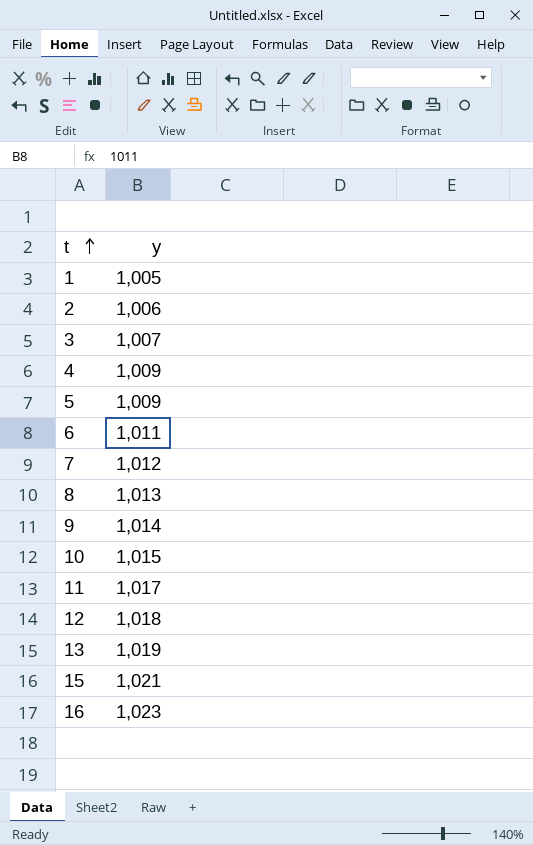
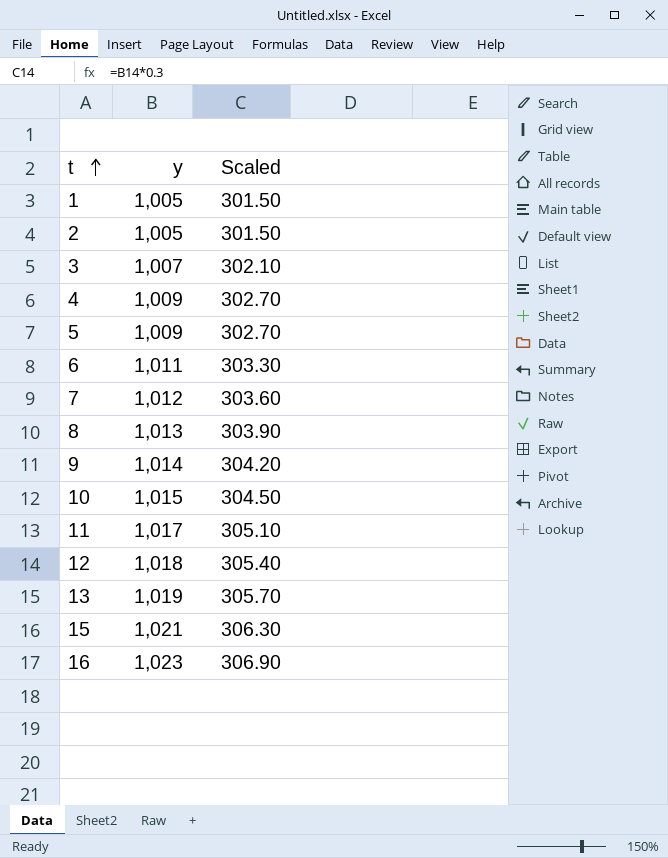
column Scaled | formula: none -> [y] * 0.3
2 | y: 1,006 -> 1,005

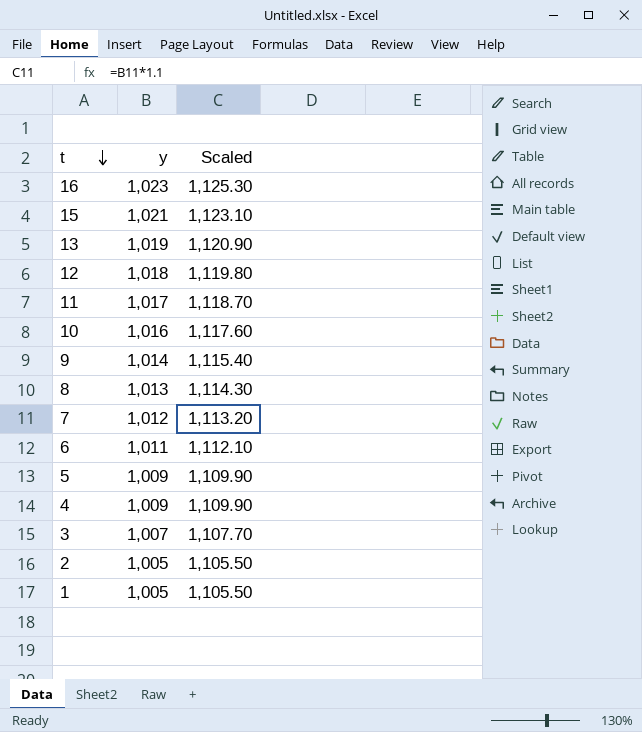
row order: t ascending -> t descending
column Scaled | formula: [y] * 0.3 -> [y] * 1.1
10 | y: 1,015 -> 1,016

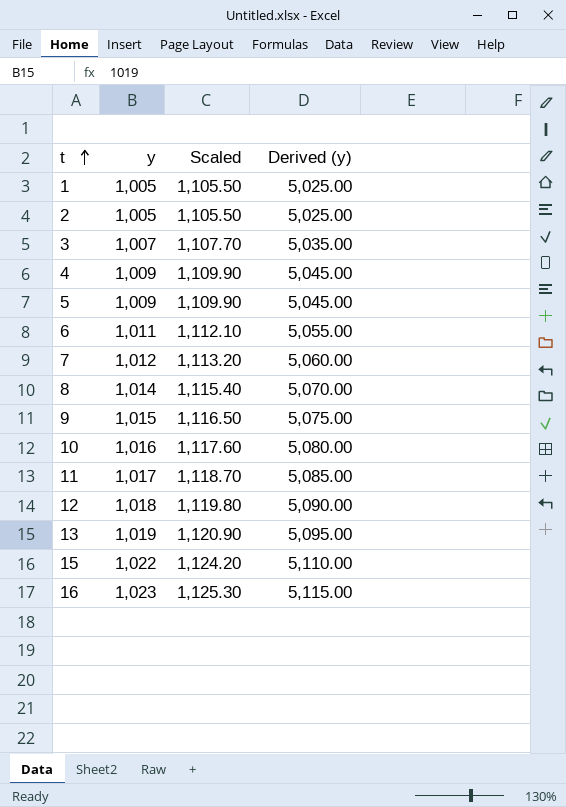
row order: t descending -> t ascending
column Derived (y) | formula: none -> [y] * 5
8 | y: 1,013 -> 1,014
8 | Scaled: 1,114.30 -> 1,115.40
9 | y: 1,014 -> 1,015
9 | Scaled: 1,115.40 -> 1,116.50
15 | y: 1,021 -> 1,022
15 | Scaled: 1,123.10 -> 1,124.20

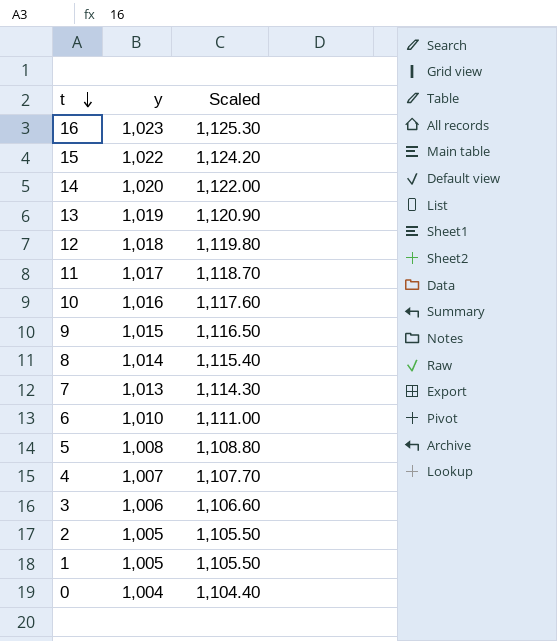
row order: t ascending -> t descending
column Derived (y) | formula: [y] * 5 -> none
row 14: none -> 1,020 | 1,122.00
7 | y: 1,012 -> 1,013
7 | Scaled: 1,113.20 -> 1,114.30
6 | y: 1,011 -> 1,010
6 | Scaled: 1,112.10 -> 1,111.00
5 | y: 1,009 -> 1,008
5 | Scaled: 1,109.90 -> 1,108.80
4 | y: 1,009 -> 1,007
4 | Scaled: 1,109.90 -> 1,107.70
3 | y: 1,007 -> 1,006
3 | Scaled: 1,107.70 -> 1,106.60
row 0: none -> 1,004 | 1,104.40

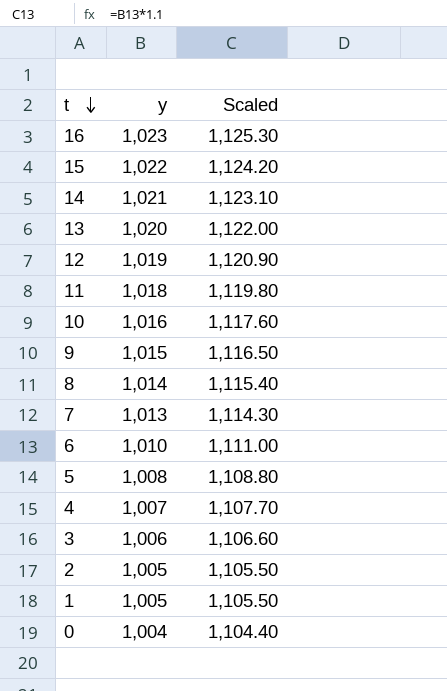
14 | y: 1,020 -> 1,021
14 | Scaled: 1,122.00 -> 1,123.10
13 | y: 1,019 -> 1,020
13 | Scaled: 1,120.90 -> 1,122.00
12 | y: 1,018 -> 1,019
12 | Scaled: 1,119.80 -> 1,120.90
11 | y: 1,017 -> 1,018
11 | Scaled: 1,118.70 -> 1,119.80

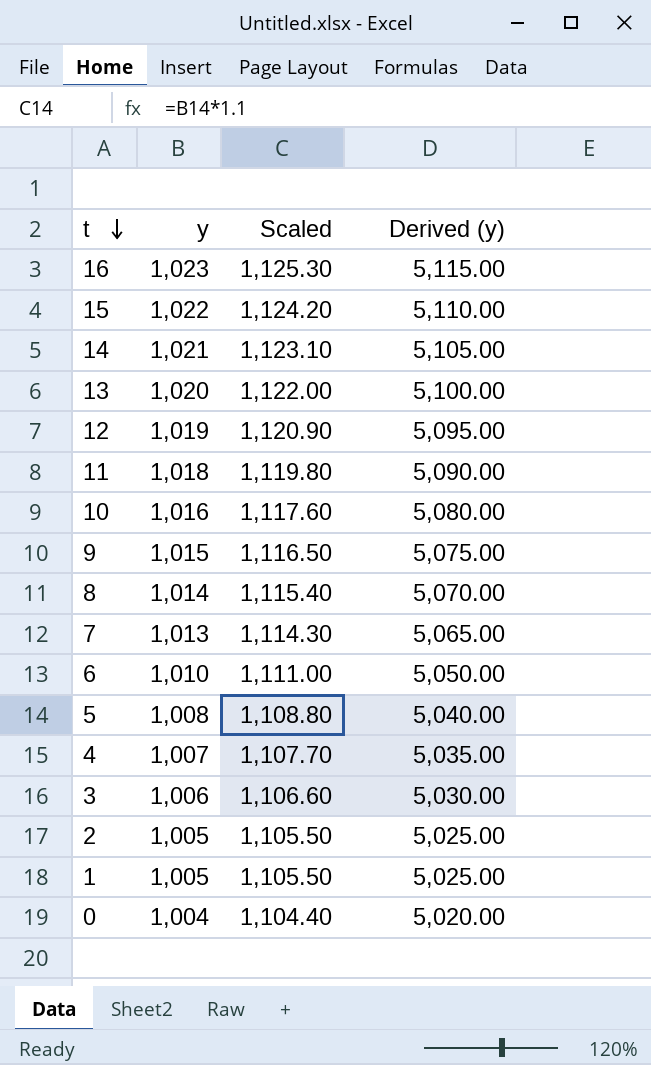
column Derived (y) | formula: none -> [y] * 5

